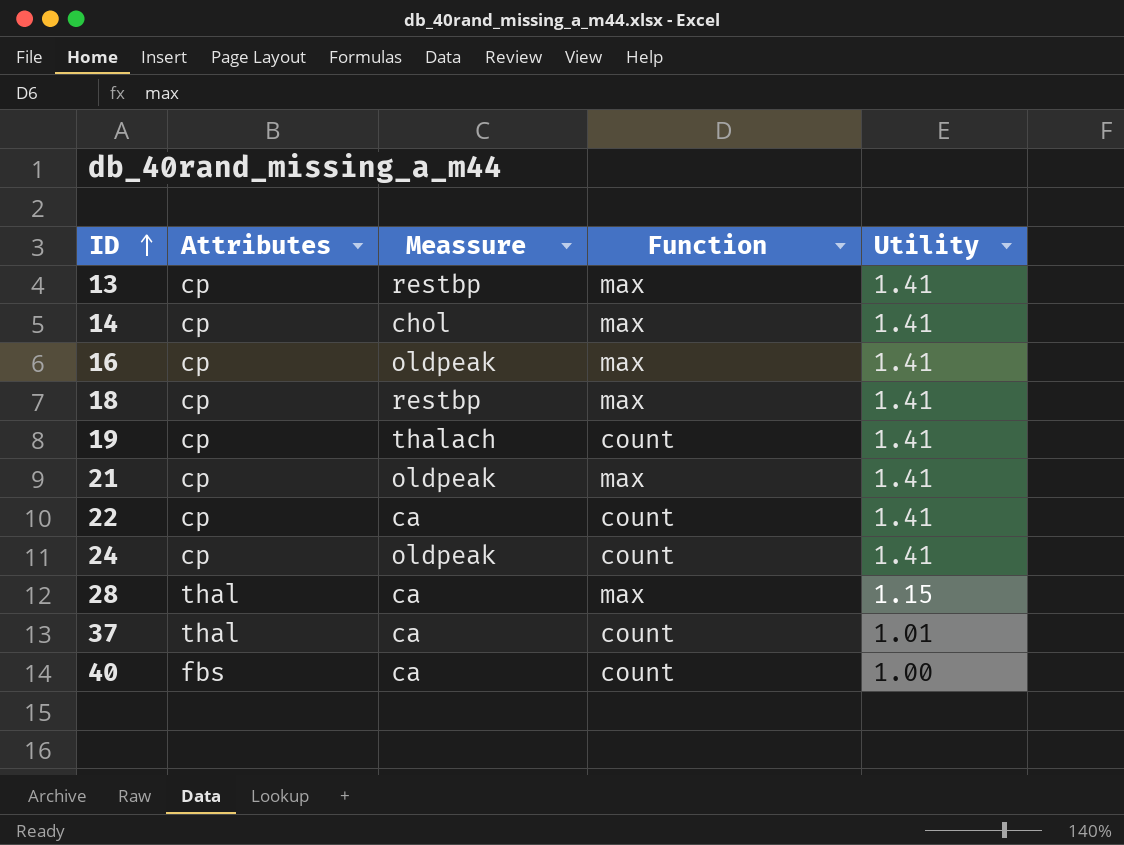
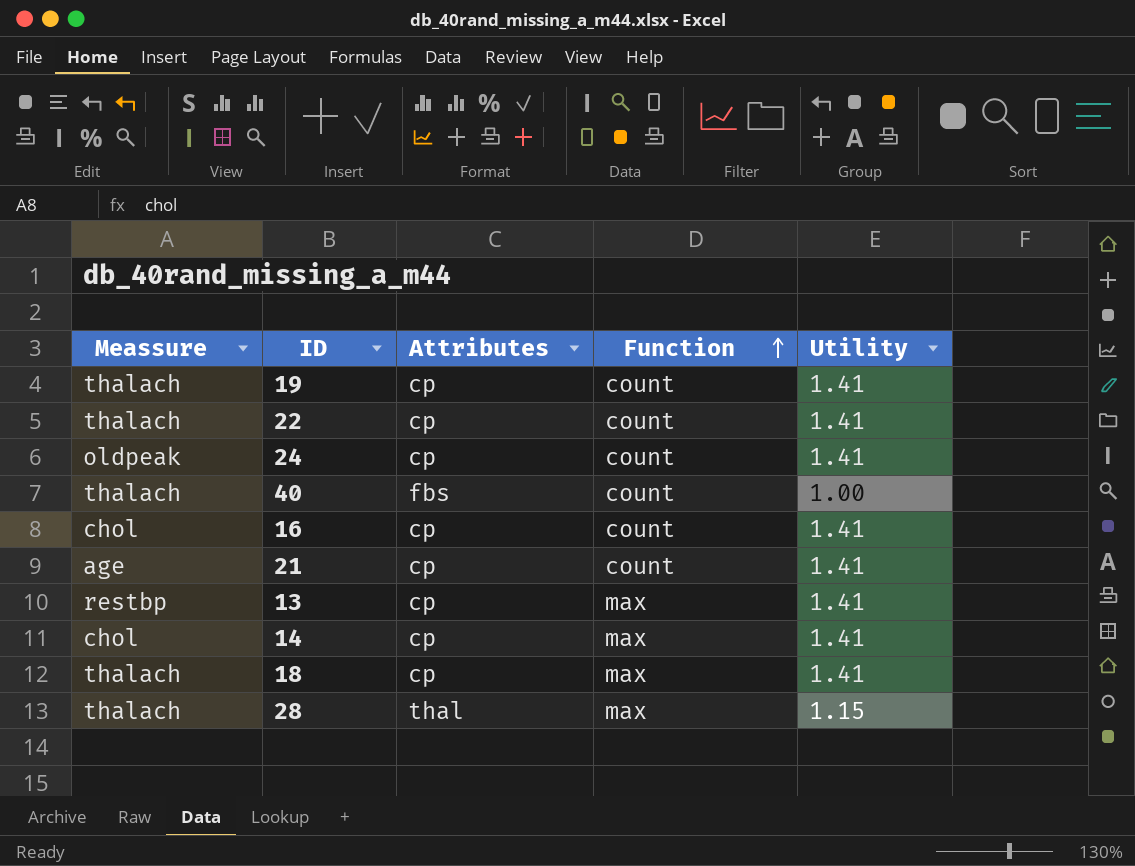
row order: ID ascending -> Function ascending
column Meassure | position: 3 -> 1
row 37: thal | ca | count | 1.01 -> none
22 | Meassure: ca -> thalach
40 | Meassure: ca -> thalach
16 | Meassure: oldpeak -> chol
16 | Function: max -> count
21 | Meassure: oldpeak -> age
21 | Function: max -> count
18 | Meassure: restbp -> thalach
28 | Meassure: ca -> thalach

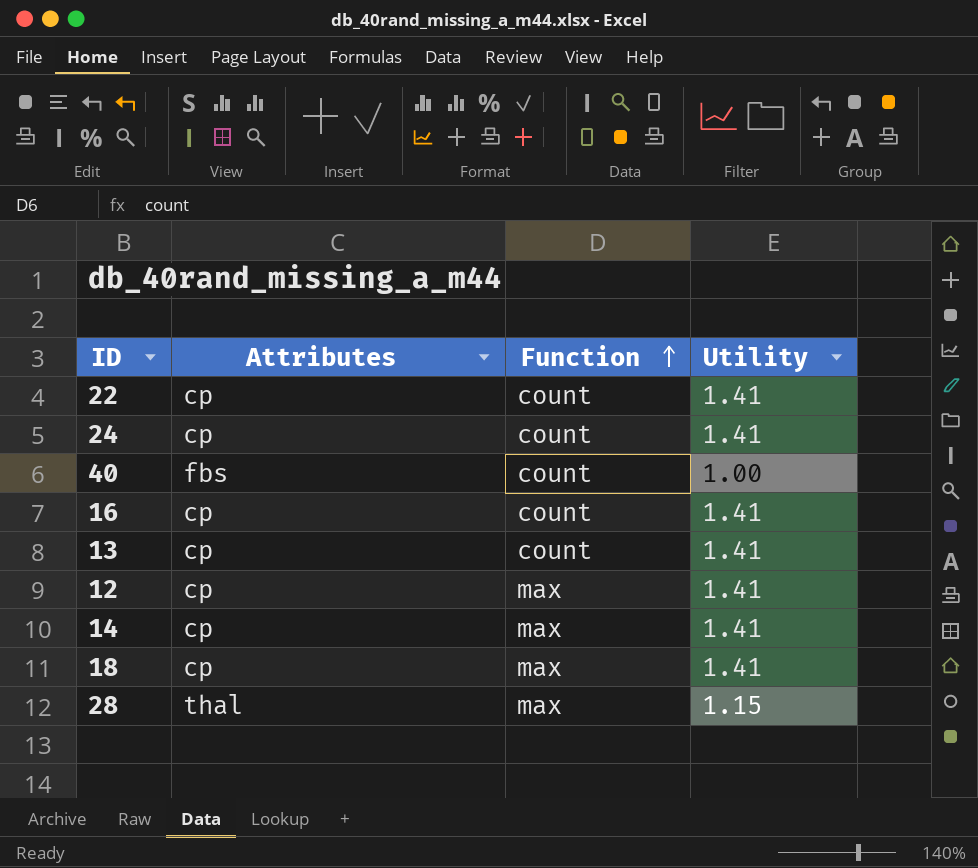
column Meassure | position: 1 -> none
row 19: thalach | cp | count | 1.41 -> none
row 21: age | cp | count | 1.41 -> none
13 | Function: max -> count
row 12: none -> cp | max | 1.41

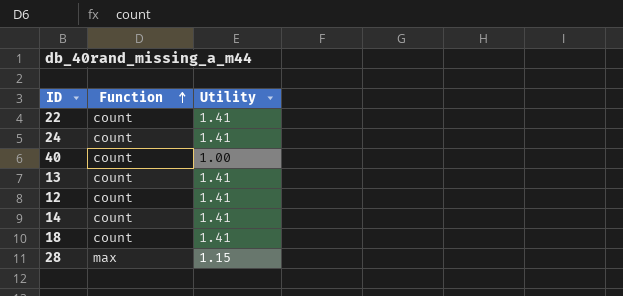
column Attributes | position: 2 -> none
row 16: cp | count | 1.41 -> none
12 | Function: max -> count
14 | Function: max -> count
18 | Function: max -> count

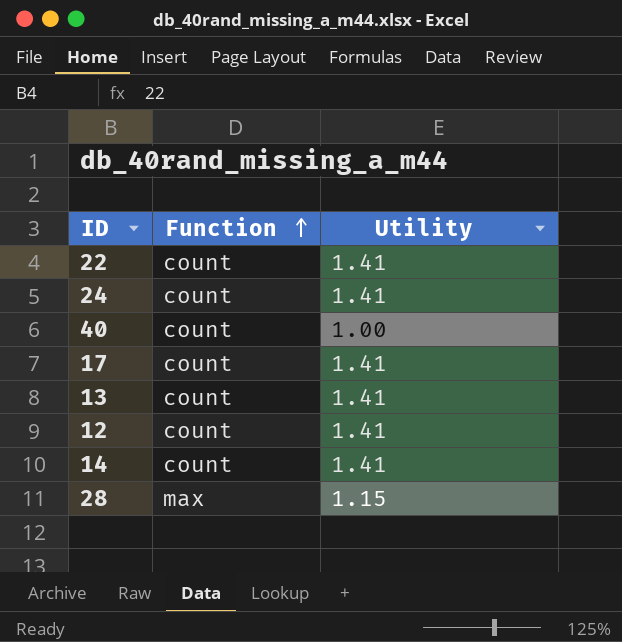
row 18: count | 1.41 -> none
row 17: none -> count | 1.41

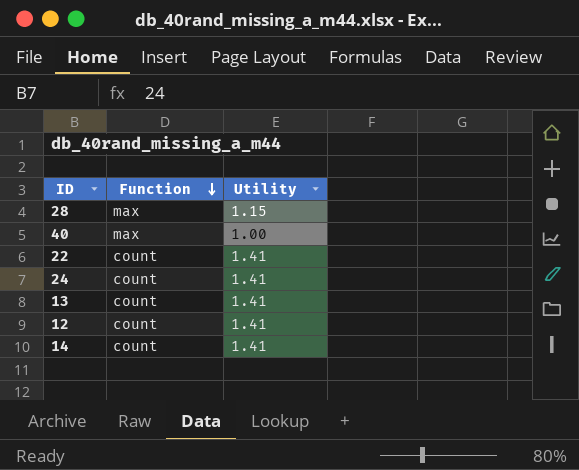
row order: Function ascending -> Function descending
row 17: count | 1.41 -> none
40 | Function: count -> max

